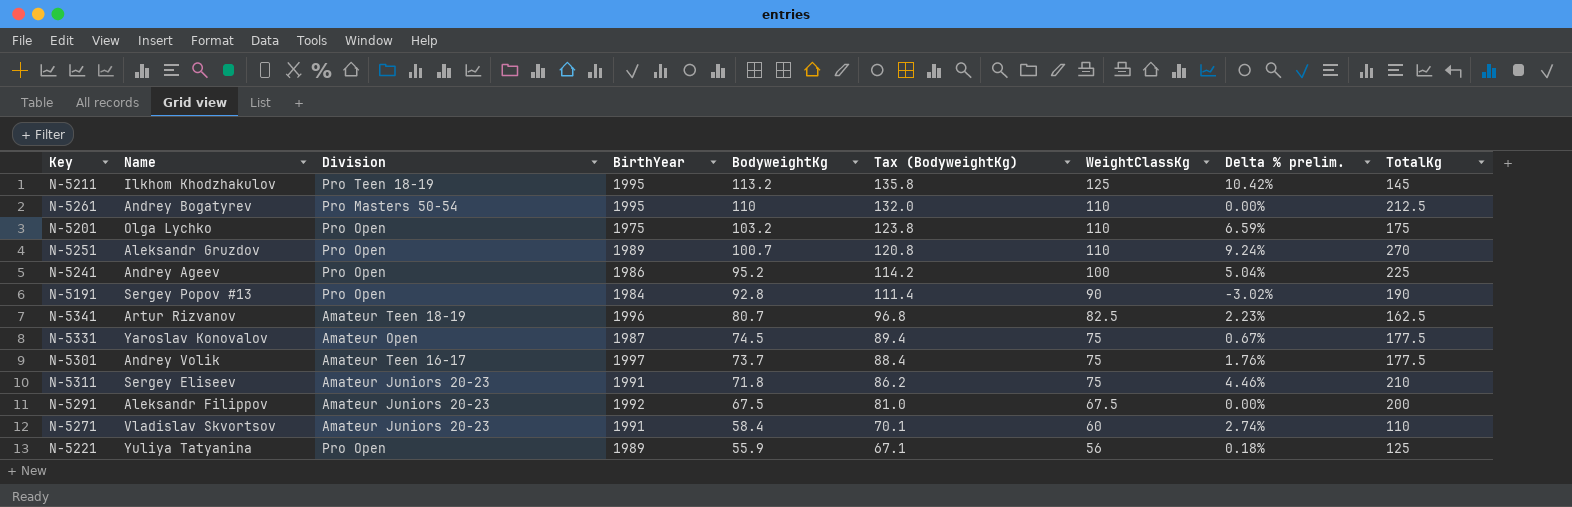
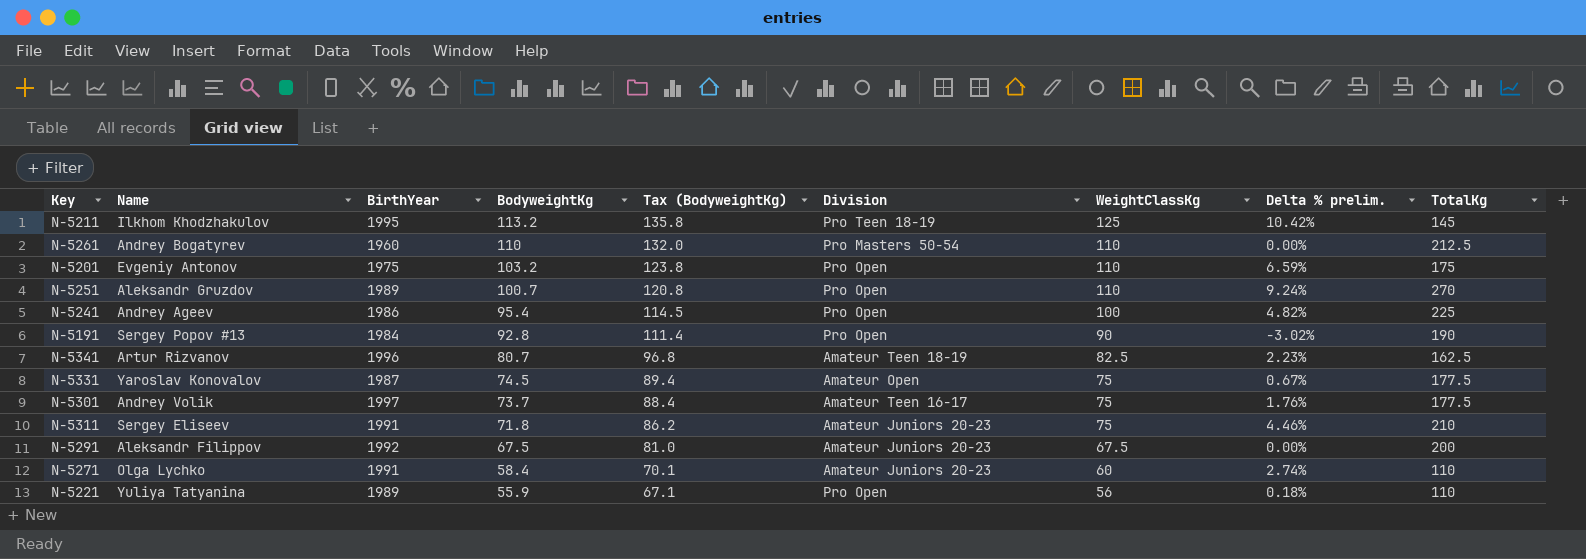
column Division | position: 3 -> 6
N-5261 | BirthYear: 1995 -> 1960
N-5201 | Name: Olga Lychko -> Evgeniy Antonov
N-5241 | BodyweightKg: 95.2 -> 95.4
N-5241 | Tax (BodyweightKg): 114.2 -> 114.5
N-5241 | Delta % prelim.: 5.04% -> 4.82%
N-5271 | Name: Vladislav Skvortsov -> Olga Lychko
N-5221 | TotalKg: 125 -> 110

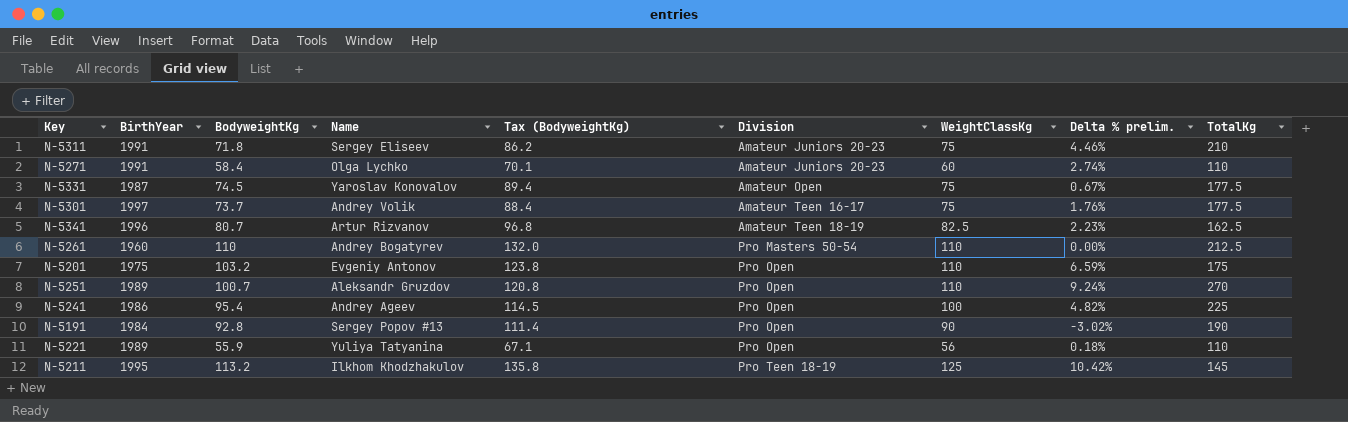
row order: BodyweightKg descending -> Division ascending
column Name | position: 2 -> 4
row N-5291: Aleksandr Filippov | 1992 | 67.5 | 81.0 | Amateur Juniors 20-23 | 67.5 | 0.00% | 200 -> none

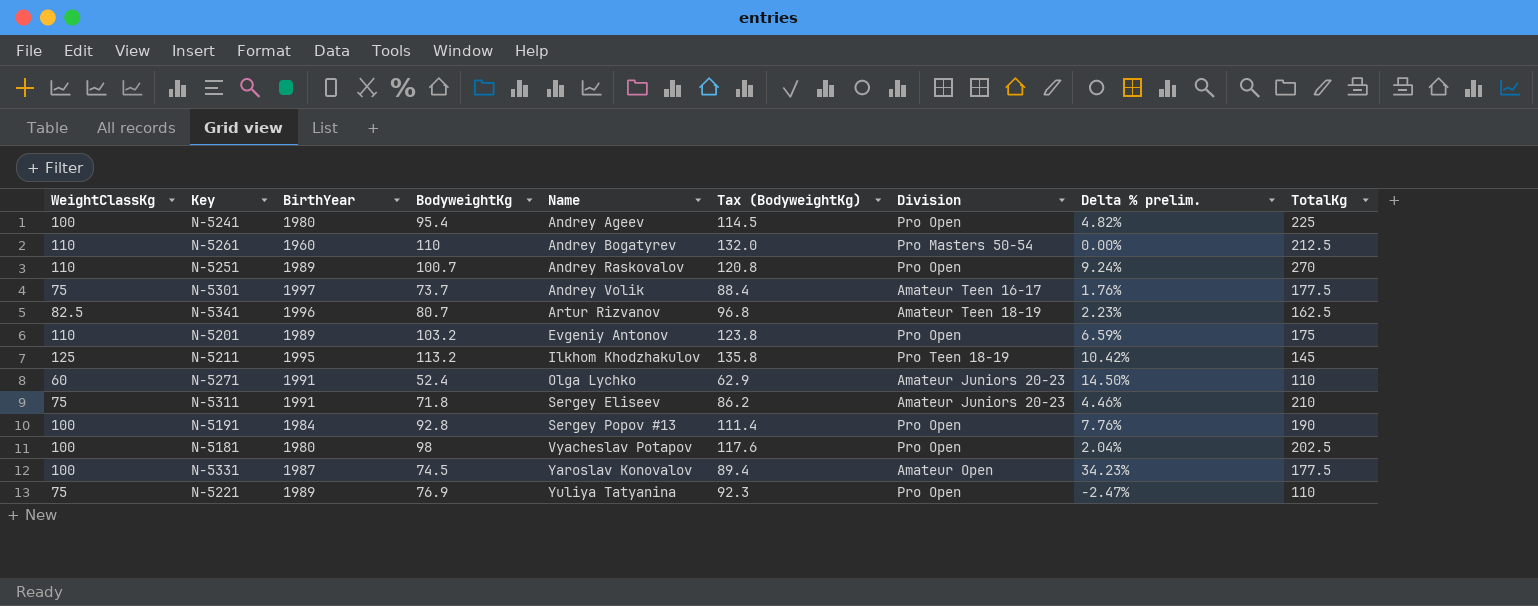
row order: Division ascending -> Name ascending
column WeightClassKg | position: 7 -> 1
N-5241 | BirthYear: 1986 -> 1980
N-5251 | Name: Aleksandr Gruzdov -> Andrey Raskovalov
N-5201 | BirthYear: 1975 -> 1989
N-5271 | BodyweightKg: 58.4 -> 52.4
N-5271 | Tax (BodyweightKg): 70.1 -> 62.9
N-5271 | Delta % prelim.: 2.74% -> 14.50%
N-5191 | WeightClassKg: 90 -> 100
N-5191 | Delta % prelim.: -3.02% -> 7.76%
row N-5181: none -> 100 | 1980 | 98 | Vyacheslav Potapov | 117.6 | Pro Open | 2.04% | 202.5
N-5331 | WeightClassKg: 75 -> 100
N-5331 | Delta % prelim.: 0.67% -> 34.23%
N-5221 | WeightClassKg: 56 -> 75
N-5221 | BodyweightKg: 55.9 -> 76.9
N-5221 | Tax (BodyweightKg): 67.1 -> 92.3
N-5221 | Delta % prelim.: 0.18% -> -2.47%

